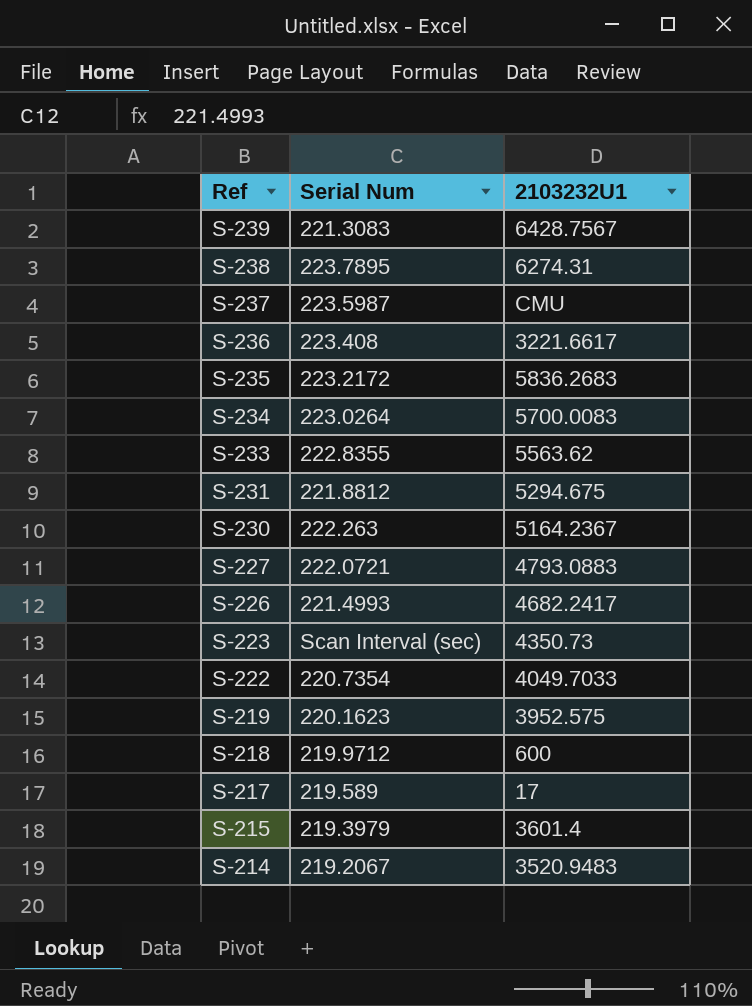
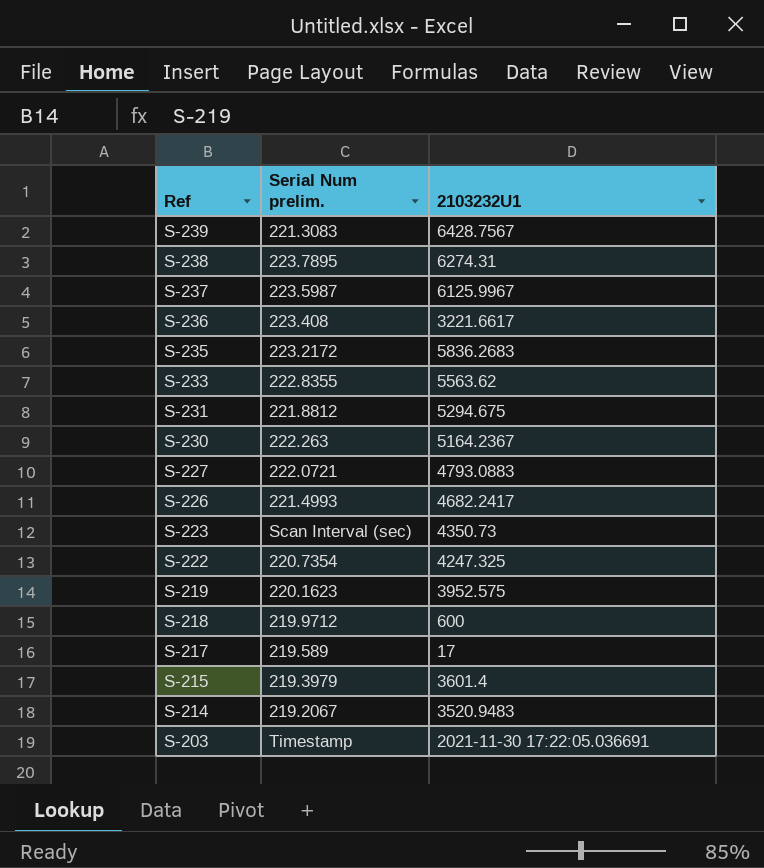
column name: Serial Num -> Serial Num prelim.
row S-234: 223.0264 | 5700.0083 -> none
S-237 | 2103232U1: CMU -> 6125.9967
S-222 | 2103232U1: 4049.7033 -> 4247.325
row S-203: none -> Timestamp | 2021-11-30 17:22:05.036691

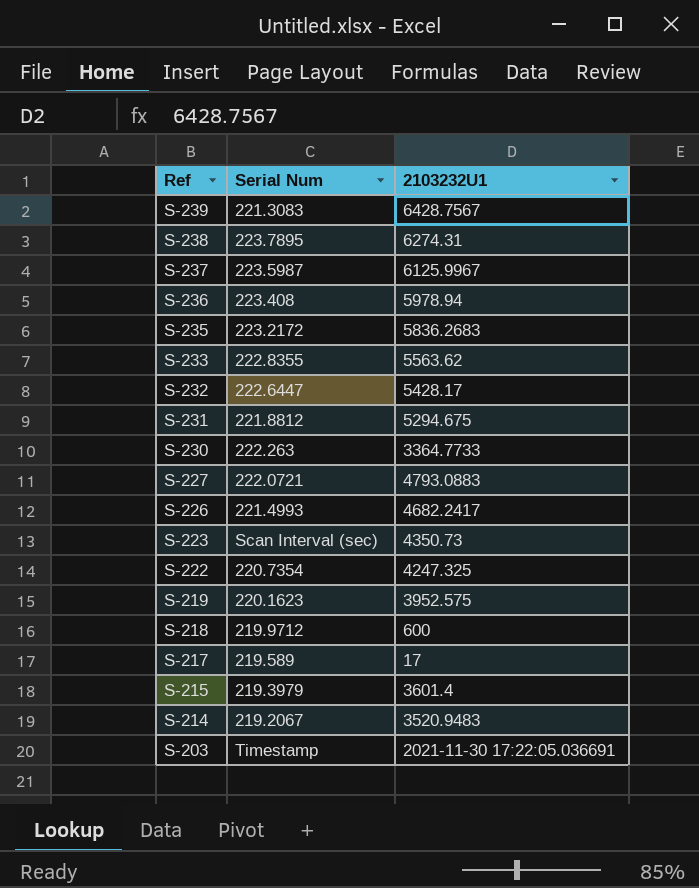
column name: Serial Num prelim. -> Serial Num
S-236 | 2103232U1: 3221.6617 -> 5978.94
row S-232: none -> 222.6447 | 5428.17
S-230 | 2103232U1: 5164.2367 -> 3364.7733

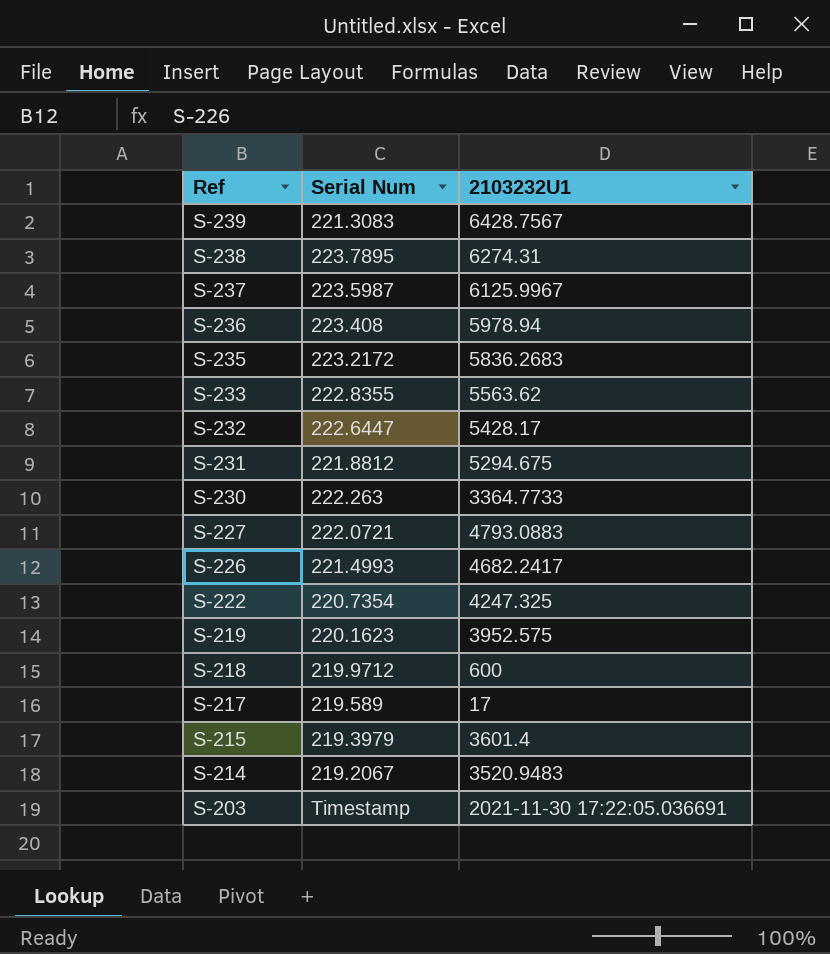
row S-223: Scan Interval (sec) | 4350.73 -> none

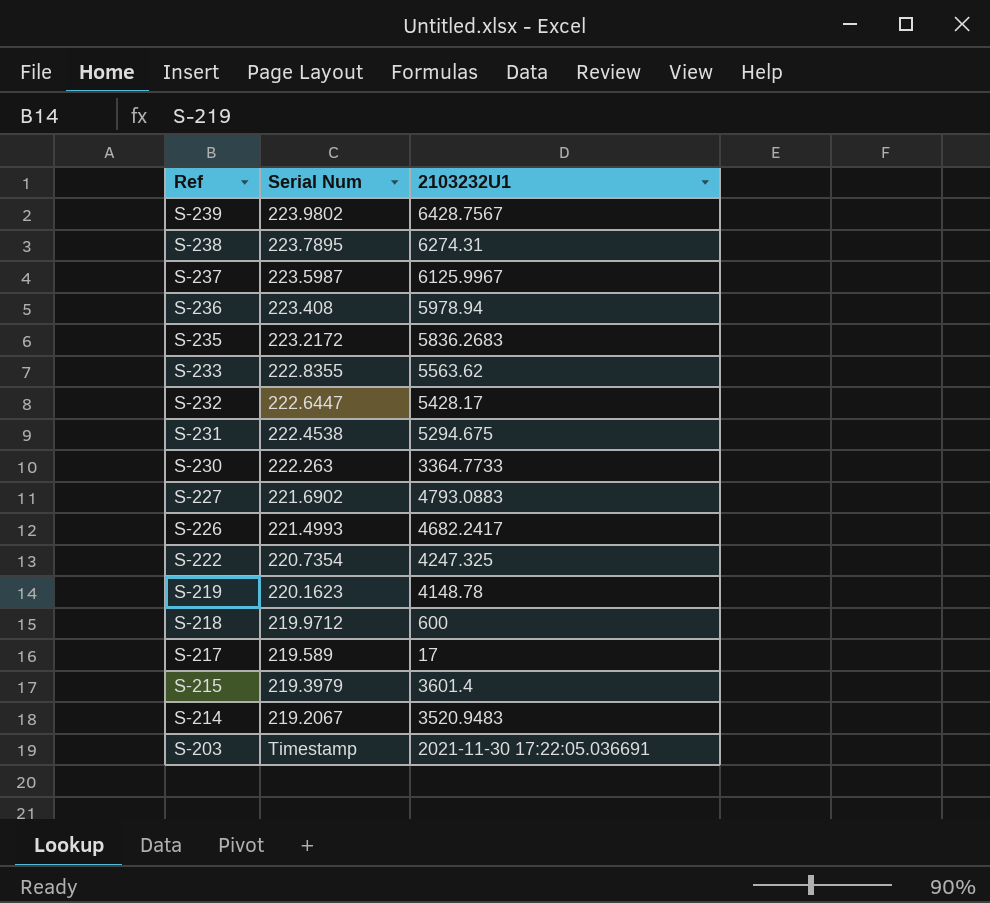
S-239 | Serial Num: 221.3083 -> 223.9802
S-231 | Serial Num: 221.8812 -> 222.4538
S-227 | Serial Num: 222.0721 -> 221.6902
S-219 | 2103232U1: 3952.575 -> 4148.78

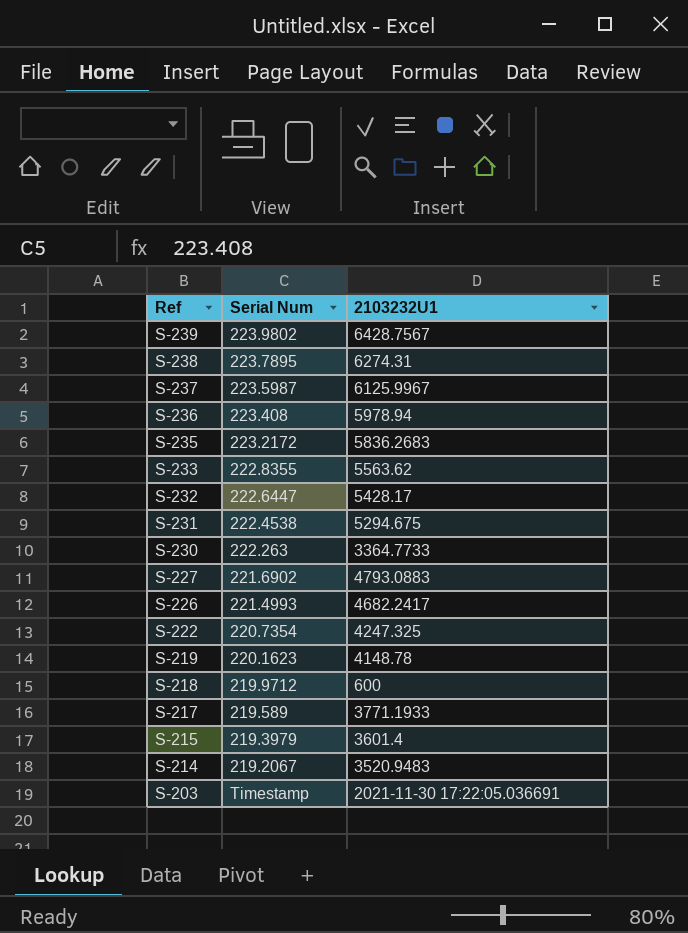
S-217 | 2103232U1: 17 -> 3771.1933

